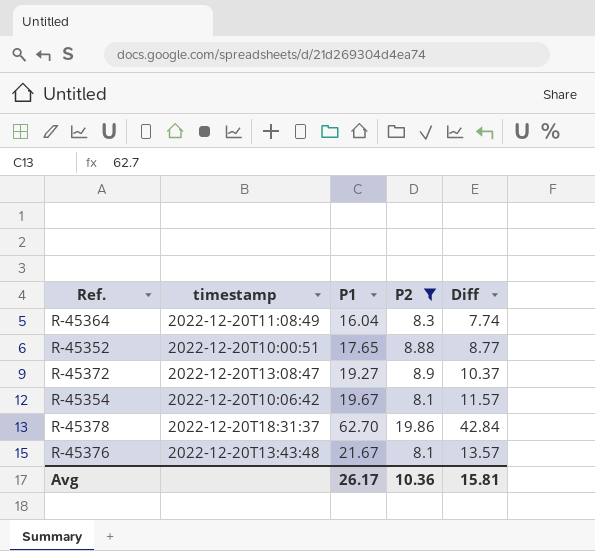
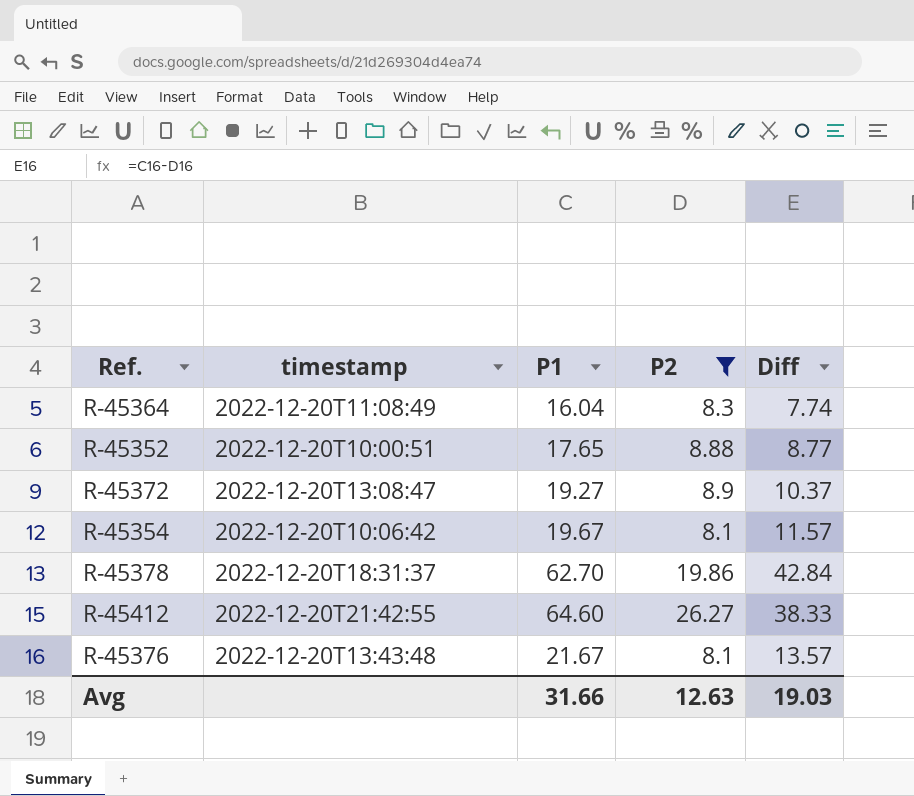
row R-45412: none -> 2022-12-20T21:42:55 | 64.60 | 26.27 | 38.33
Avg | P1: 26.17 -> 31.66
Avg | P2: 10.36 -> 12.63
Avg | Diff: 15.81 -> 19.03

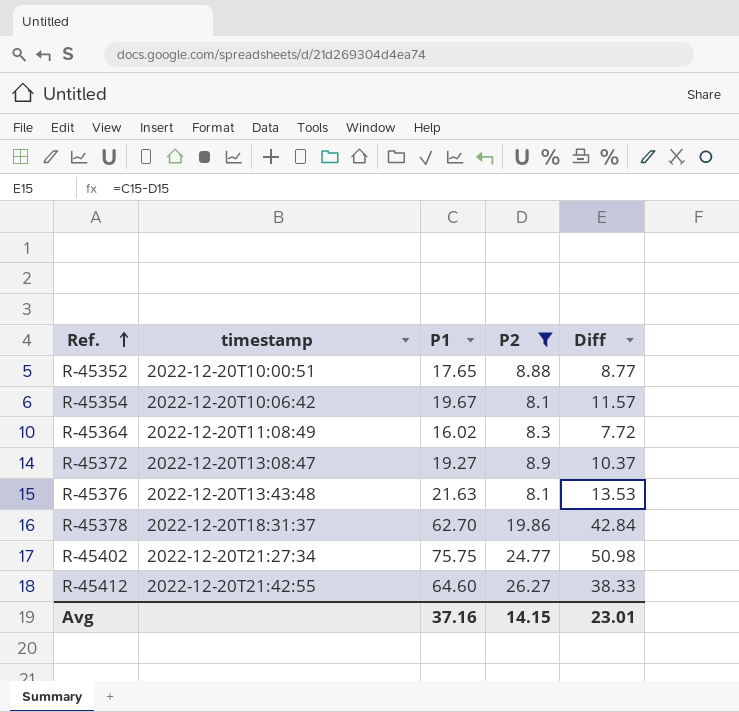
row order: none -> Ref. ascending
R-45364 | P1: 16.04 -> 16.02
R-45364 | Diff: 7.74 -> 7.72
R-45376 | P1: 21.67 -> 21.63
R-45376 | Diff: 13.57 -> 13.53
row R-45402: none -> 2022-12-20T21:27:34 | 75.75 | 24.77 | 50.98
Avg | P1: 31.66 -> 37.16
Avg | P2: 12.63 -> 14.15
Avg | Diff: 19.03 -> 23.01

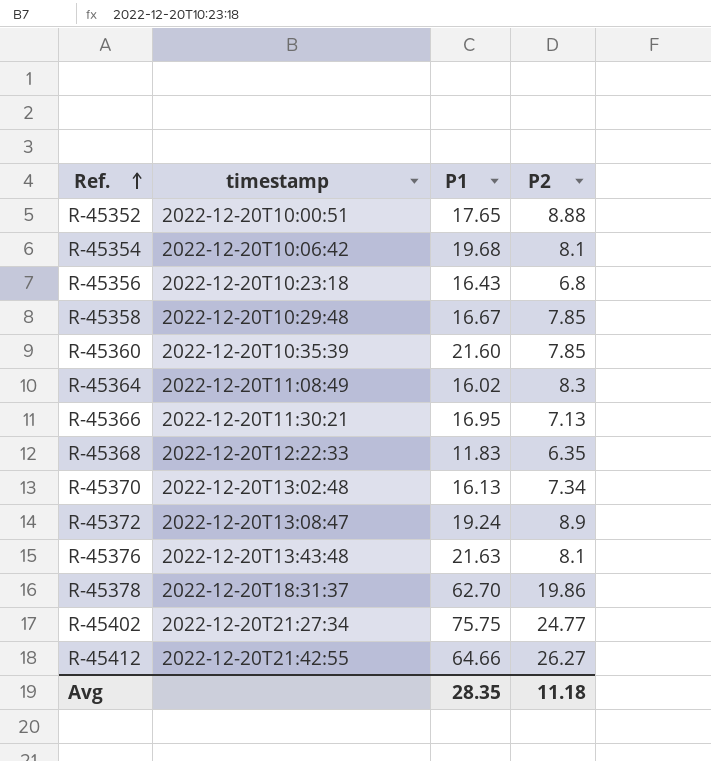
filter: P2 >= 8.1 -> none
column Diff | formula: [P1] - [P2] -> none
R-45354 | P1: 19.67 -> 19.68
R-45372 | P1: 19.27 -> 19.24
R-45412 | P1: 64.60 -> 64.66
Avg | P1: 37.16 -> 28.35
Avg | P2: 14.15 -> 11.18

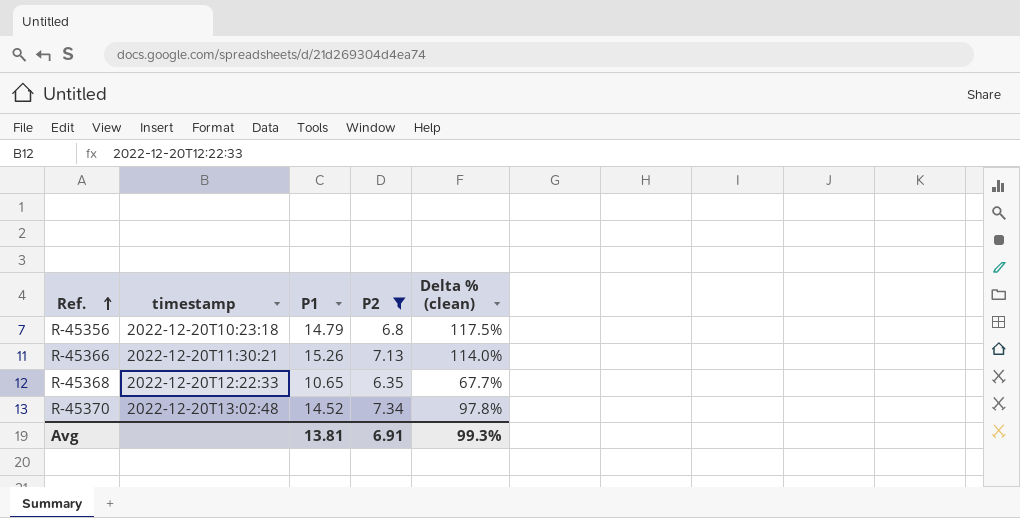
filter: none -> P2 <= 7.34
column Delta % (clean) | formula: none -> ([P1] - [P2]) / [P2]
R-45356 | P1: 16.43 -> 14.79
R-45366 | P1: 16.95 -> 15.26
R-45368 | P1: 11.83 -> 10.65
R-45370 | P1: 16.13 -> 14.52
Avg | P1: 28.35 -> 13.81
Avg | P2: 11.18 -> 6.91

